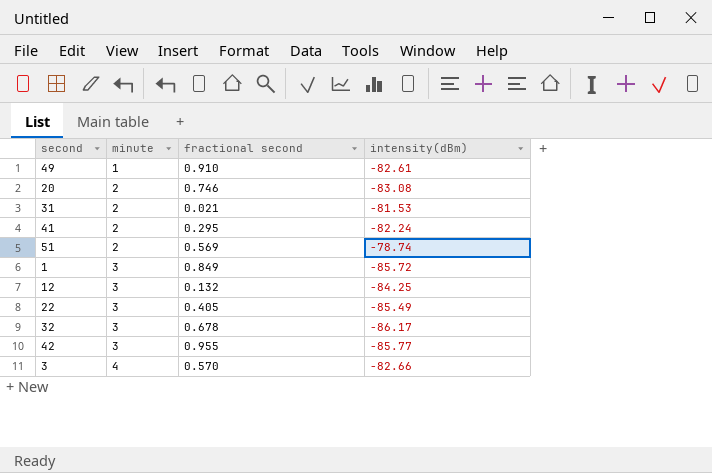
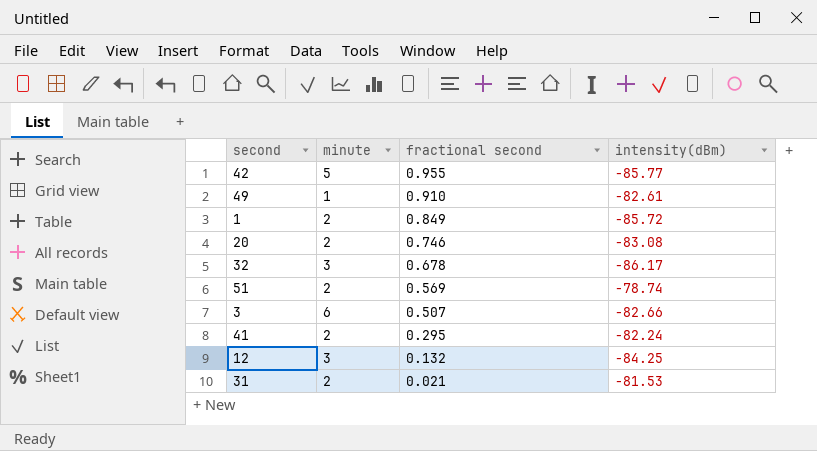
row order: minute ascending -> fractional second descending
row 22: 3 | 0.405 | -85.49 -> none
42 | minute: 3 -> 5
1 | minute: 3 -> 2
3 | minute: 4 -> 6
3 | fractional second: 0.570 -> 0.507

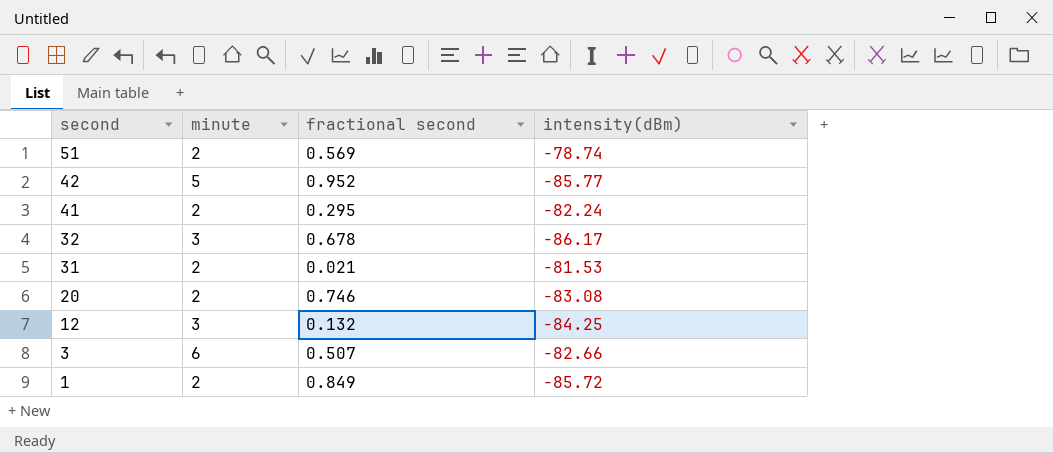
row order: fractional second descending -> second descending
row 49: 1 | 0.910 | -82.61 -> none
42 | fractional second: 0.955 -> 0.952

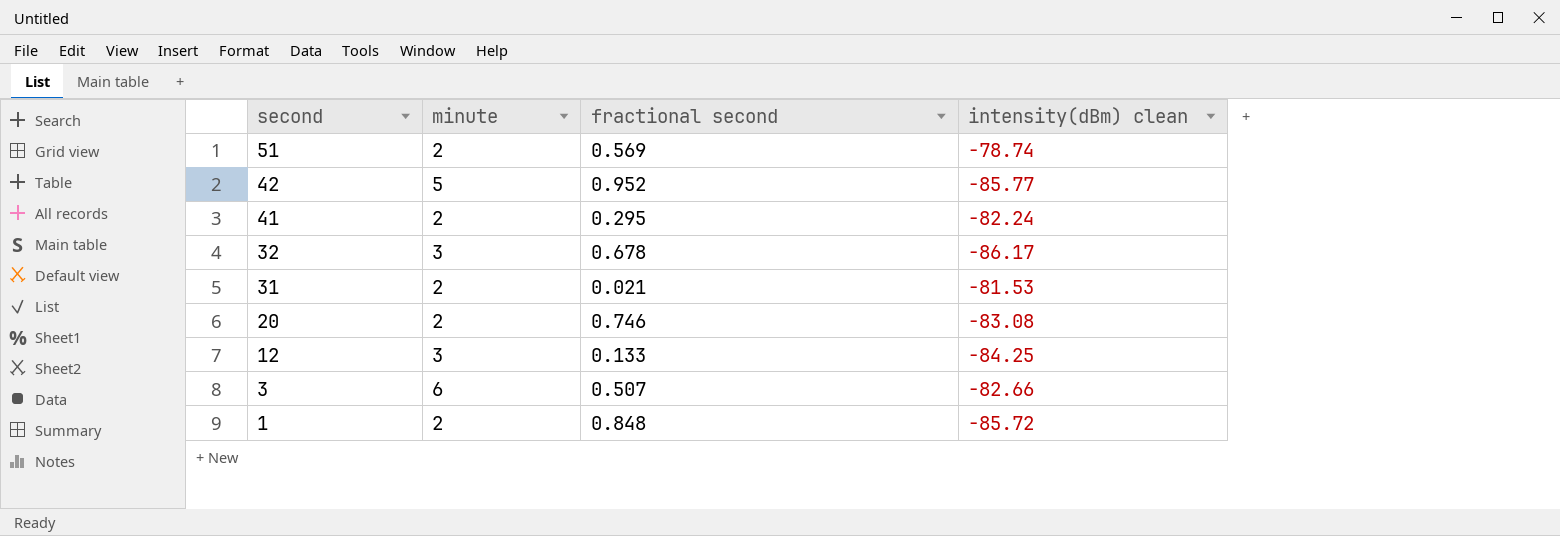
column name: intensity(dBm) -> intensity(dBm) clean
12 | fractional second: 0.132 -> 0.133
1 | fractional second: 0.849 -> 0.848

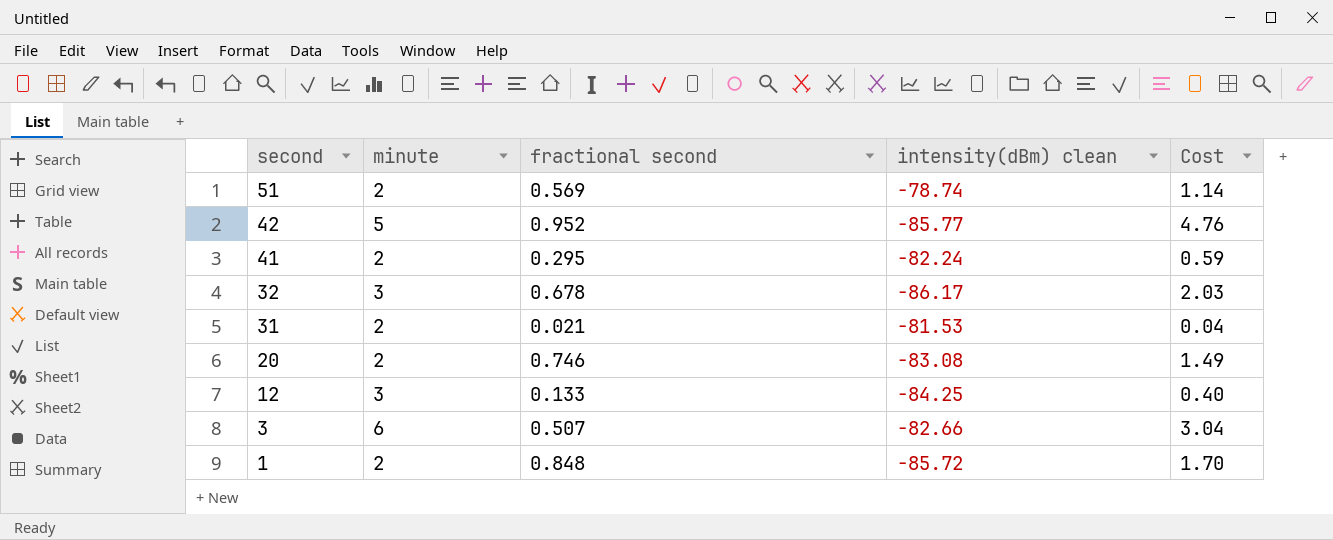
column Cost | formula: none -> [minute] * [fractional second]

